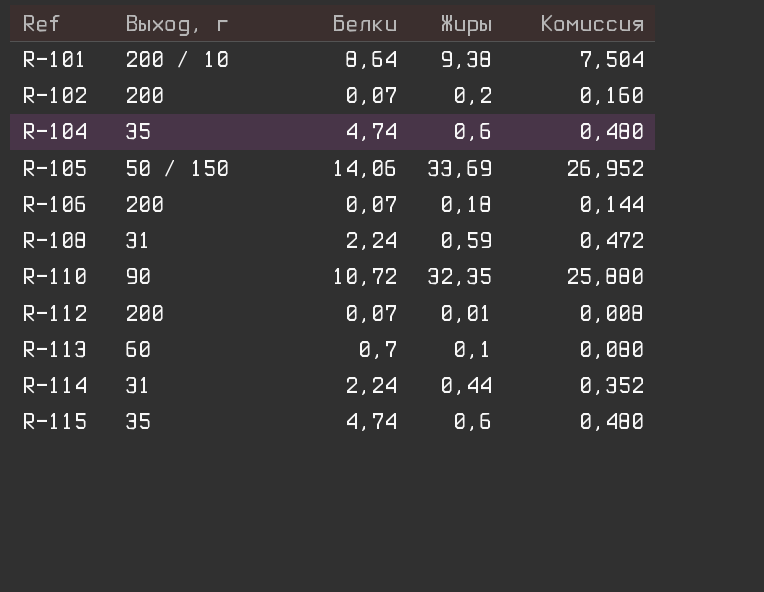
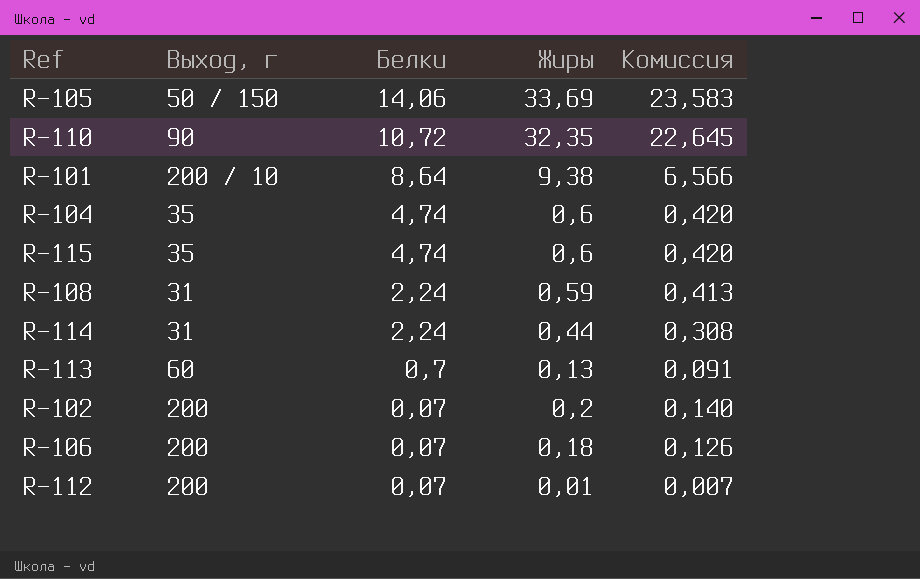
row order: Ref ascending -> Белки descending
column Комиссия | formula: [Жиры] * 0,8 -> [Жиры] * 0,7
R-113 | Жиры: 0,1 -> 0,13

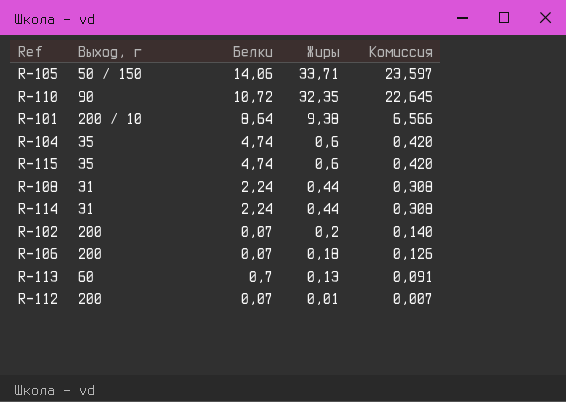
row order: Белки descending -> Жиры descending
R-105 | Жиры: 33,69 -> 33,71
R-105 | Комиссия: 23,583 -> 23,597
R-108 | Жиры: 0,59 -> 0,44
R-108 | Комиссия: 0,413 -> 0,308

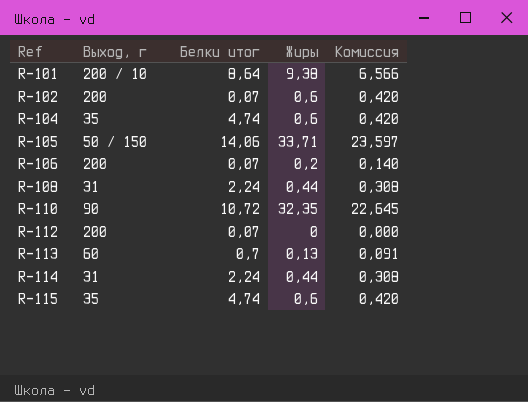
row order: Жиры descending -> Ref ascending
column name: Белки -> Белки итог
R-102 | Жиры: 0,2 -> 0,6
R-102 | Комиссия: 0,140 -> 0,420
R-106 | Жиры: 0,18 -> 0,2
R-106 | Комиссия: 0,126 -> 0,140
R-112 | Жиры: 0,01 -> 0
R-112 | Комиссия: 0,007 -> 0,000

